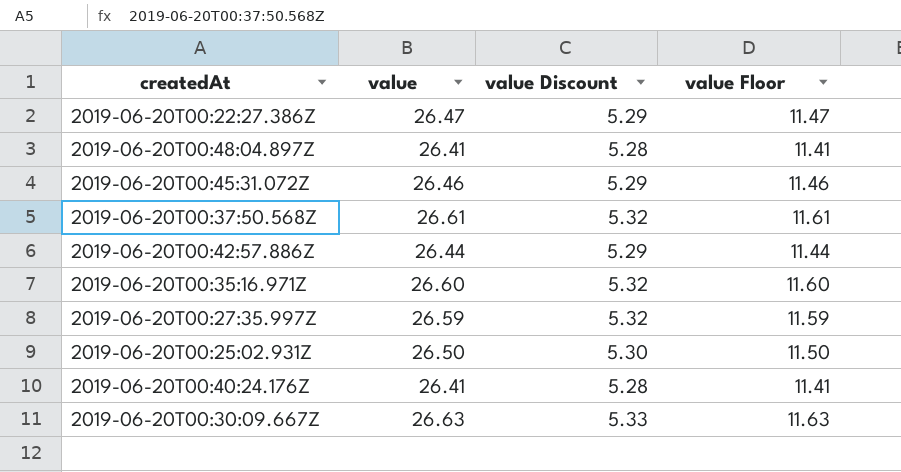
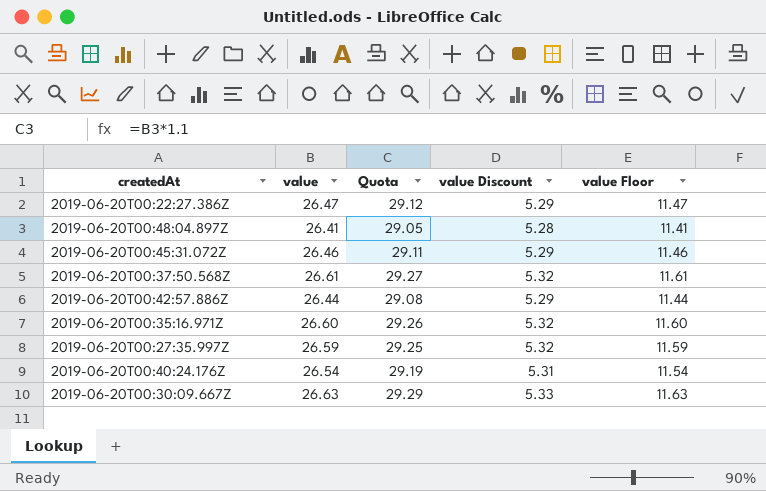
column Quota | formula: none -> [value] * 1.1
row 2019-06-20T00:25:02.931Z: 26.50 | 5.30 | 11.50 -> none
2019-06-20T00:40:24.176Z | value: 26.41 -> 26.54
2019-06-20T00:40:24.176Z | value Discount: 5.28 -> 5.31
2019-06-20T00:40:24.176Z | value Floor: 11.41 -> 11.54

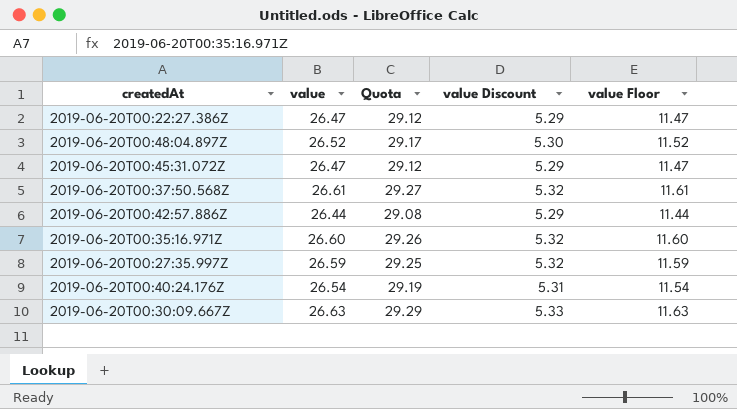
2019-06-20T00:48:04.897Z | value: 26.41 -> 26.52
2019-06-20T00:48:04.897Z | Quota: 29.05 -> 29.17
2019-06-20T00:48:04.897Z | value Discount: 5.28 -> 5.30
2019-06-20T00:48:04.897Z | value Floor: 11.41 -> 11.52
2019-06-20T00:45:31.072Z | value: 26.46 -> 26.47
2019-06-20T00:45:31.072Z | Quota: 29.11 -> 29.12
2019-06-20T00:45:31.072Z | value Floor: 11.46 -> 11.47

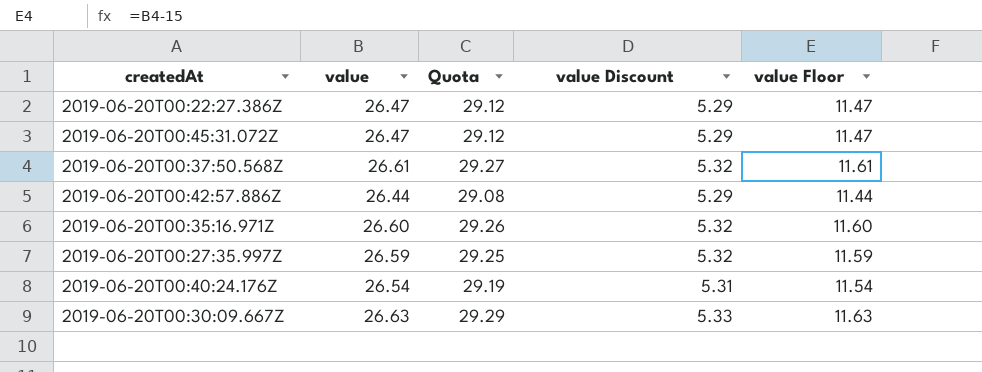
row 2019-06-20T00:48:04.897Z: 26.52 | 29.17 | 5.30 | 11.52 -> none

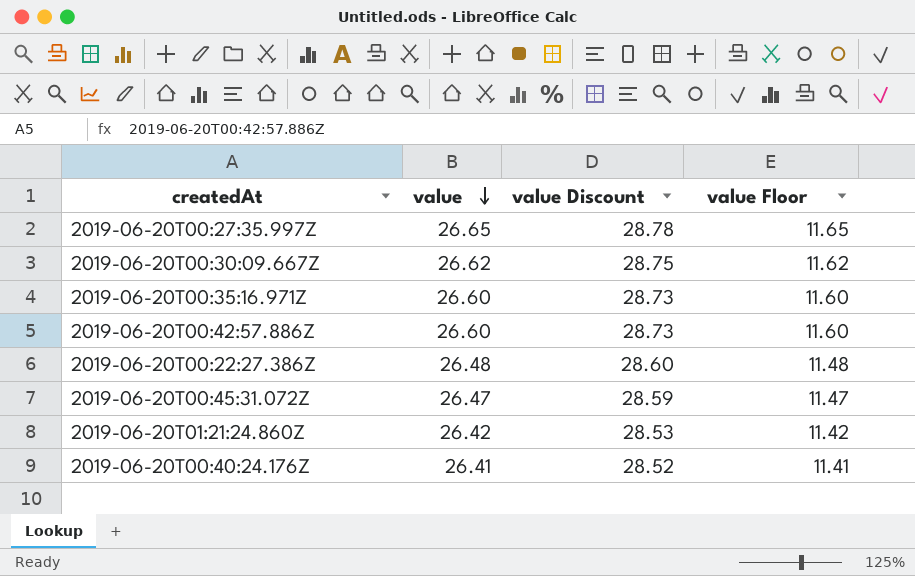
row order: none -> value descending
column Quota | formula: [value] * 1.1 -> none
column value Discount | formula: [value] * 0.2 -> [value] * 1.08
row 2019-06-20T00:37:50.568Z: 26.61 | 29.27 | 5.32 | 11.61 -> none
2019-06-20T00:27:35.997Z | value: 26.59 -> 26.65
2019-06-20T00:27:35.997Z | value Floor: 11.59 -> 11.65
2019-06-20T00:30:09.667Z | value: 26.63 -> 26.62
2019-06-20T00:30:09.667Z | value Floor: 11.63 -> 11.62
2019-06-20T00:42:57.886Z | value: 26.44 -> 26.60
2019-06-20T00:42:57.886Z | value Floor: 11.44 -> 11.60
2019-06-20T00:22:27.386Z | value: 26.47 -> 26.48
2019-06-20T00:22:27.386Z | value Floor: 11.47 -> 11.48
row 2019-06-20T01:21:24.860Z: none -> 26.42 | 28.53 | 11.42
2019-06-20T00:40:24.176Z | value: 26.54 -> 26.41
2019-06-20T00:40:24.176Z | value Floor: 11.54 -> 11.41

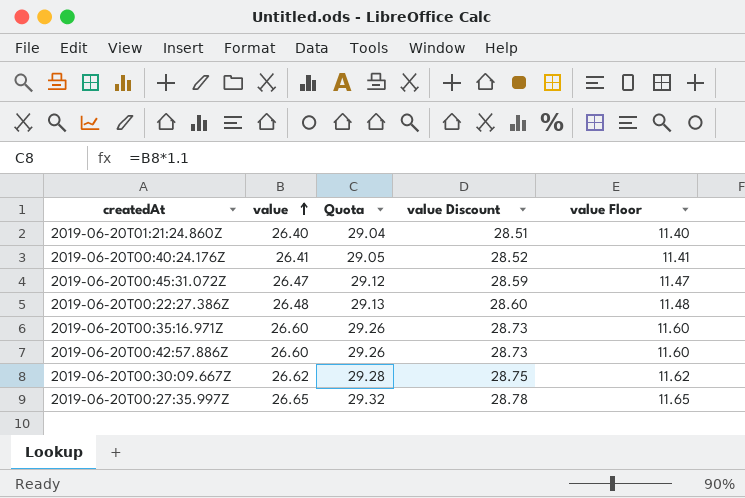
row order: value descending -> value ascending
column Quota | formula: none -> [value] * 1.1
2019-06-20T01:21:24.860Z | value: 26.42 -> 26.40
2019-06-20T01:21:24.860Z | value Discount: 28.53 -> 28.51
2019-06-20T01:21:24.860Z | value Floor: 11.42 -> 11.40

